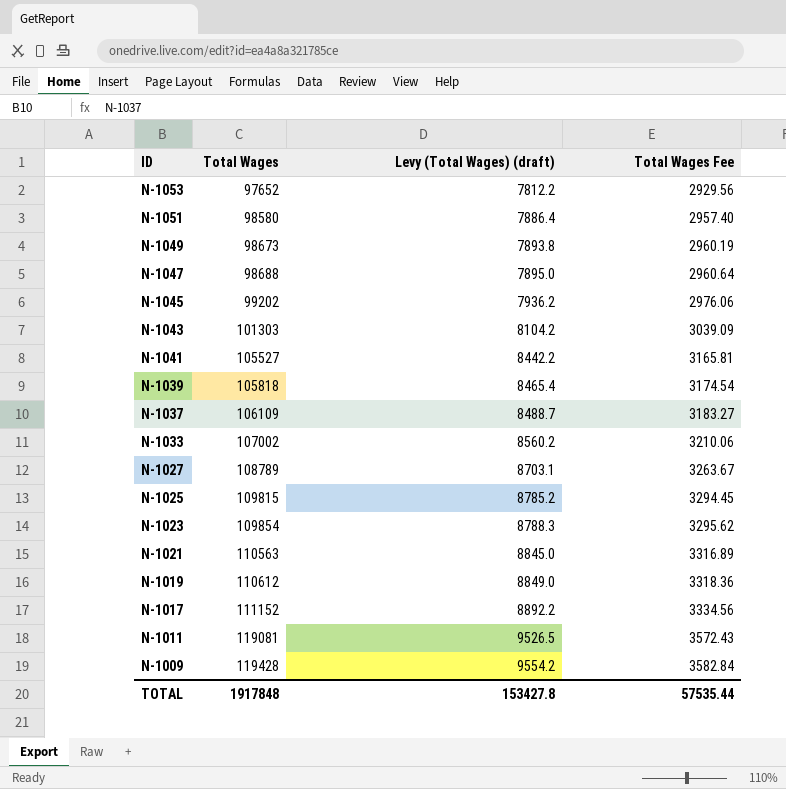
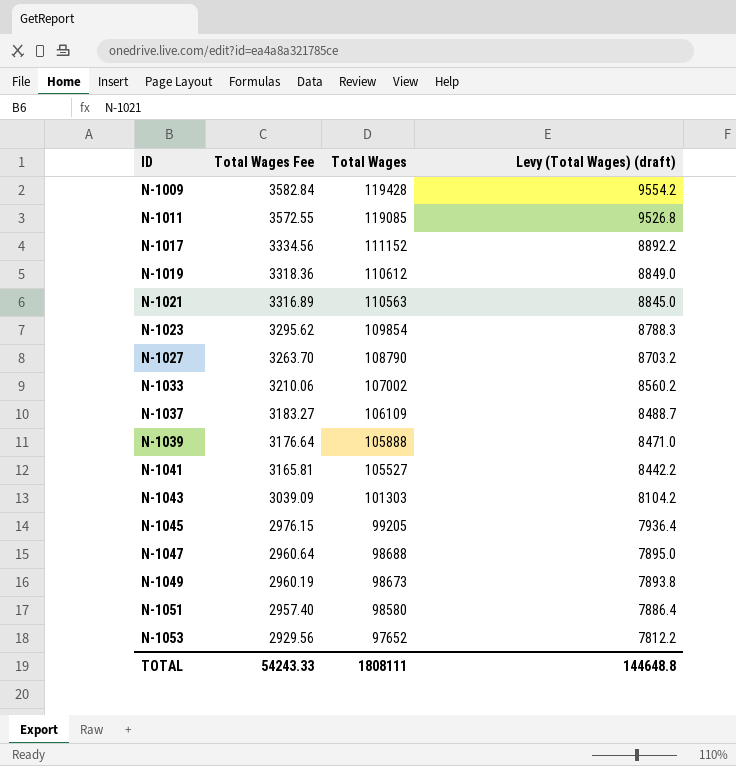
row order: ID descending -> ID ascending
column Total Wages Fee | position: 4 -> 2
row N-1025: 109815 | 8785.2 | 3294.45 -> none
N-1011 | Total Wages Fee: 3572.43 -> 3572.55
N-1011 | Total Wages: 119081 -> 119085
N-1011 | Levy (Total Wages) (draft): 9526.5 -> 9526.8
N-1027 | Total Wages Fee: 3263.67 -> 3263.70
N-1027 | Total Wages: 108789 -> 108790
N-1027 | Levy (Total Wages) (draft): 8703.1 -> 8703.2
N-1039 | Total Wages Fee: 3174.54 -> 3176.64
N-1039 | Total Wages: 105818 -> 105888
N-1039 | Levy (Total Wages) (draft): 8465.4 -> 8471.0
N-1045 | Total Wages Fee: 2976.06 -> 2976.15
N-1045 | Total Wages: 99202 -> 99205
N-1045 | Levy (Total Wages) (draft): 7936.2 -> 7936.4
TOTAL | Total Wages Fee: 57535.44 -> 54243.33
TOTAL | Total Wages: 1917848 -> 1808111
TOTAL | Levy (Total Wages) (draft): 153427.8 -> 144648.8

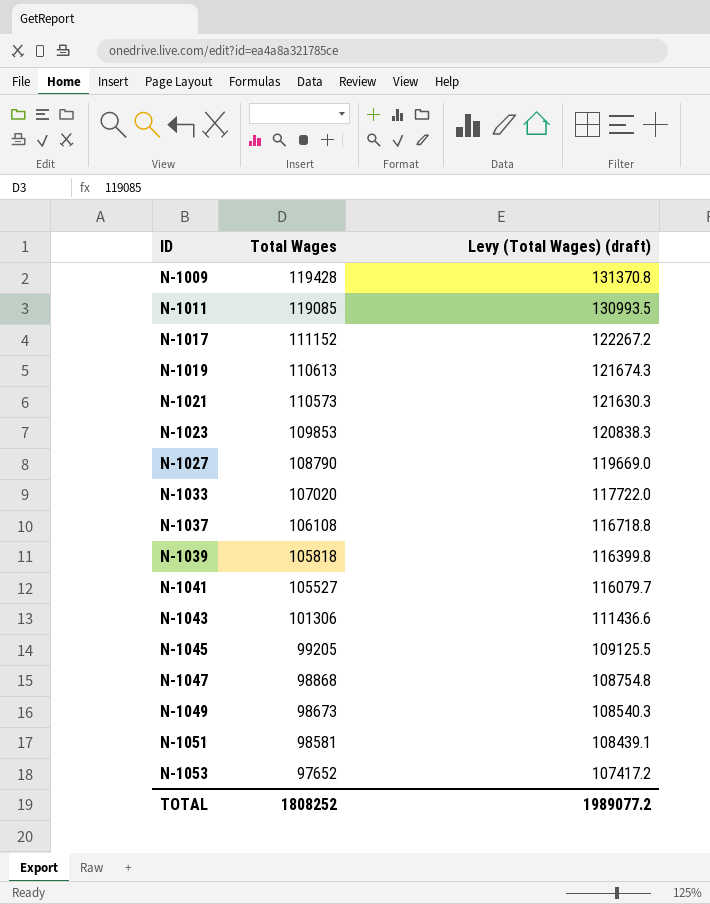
column Total Wages Fee | formula: [Total Wages] * 0.03 -> none
column Levy (Total Wages) (draft) | formula: [Total Wages] * 0.08 -> [Total Wages] * 1.1
N-1019 | Total Wages: 110612 -> 110613
N-1021 | Total Wages: 110563 -> 110573
N-1023 | Total Wages: 109854 -> 109853
N-1033 | Total Wages: 107002 -> 107020
N-1037 | Total Wages: 106109 -> 106108
N-1039 | Total Wages: 105888 -> 105818
N-1043 | Total Wages: 101303 -> 101306
N-1047 | Total Wages: 98688 -> 98868
N-1051 | Total Wages: 98580 -> 98581
TOTAL | Total Wages: 1808111 -> 1808252
TOTAL | Levy (Total Wages) (draft): 144648.8 -> 1989077.2

